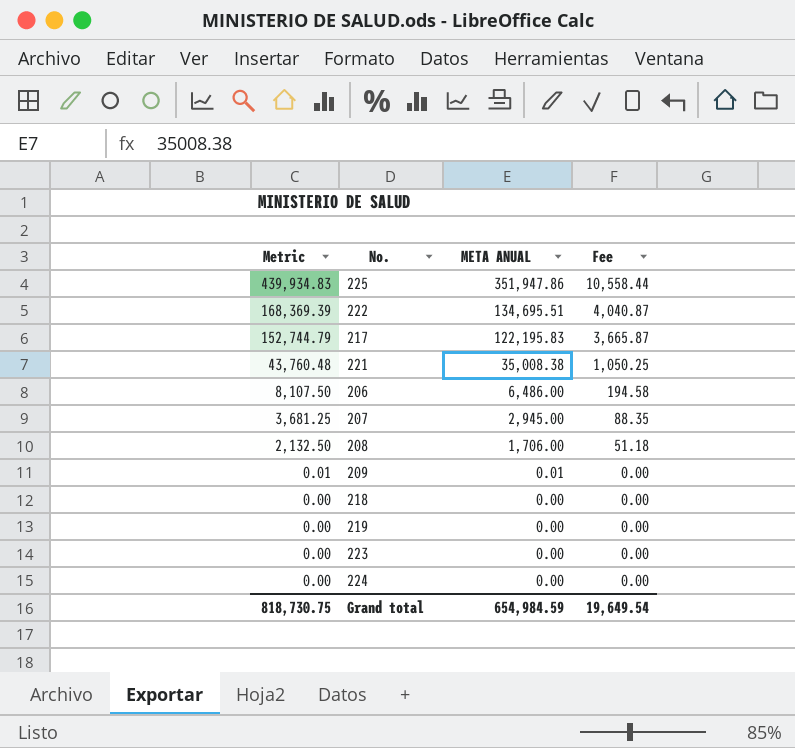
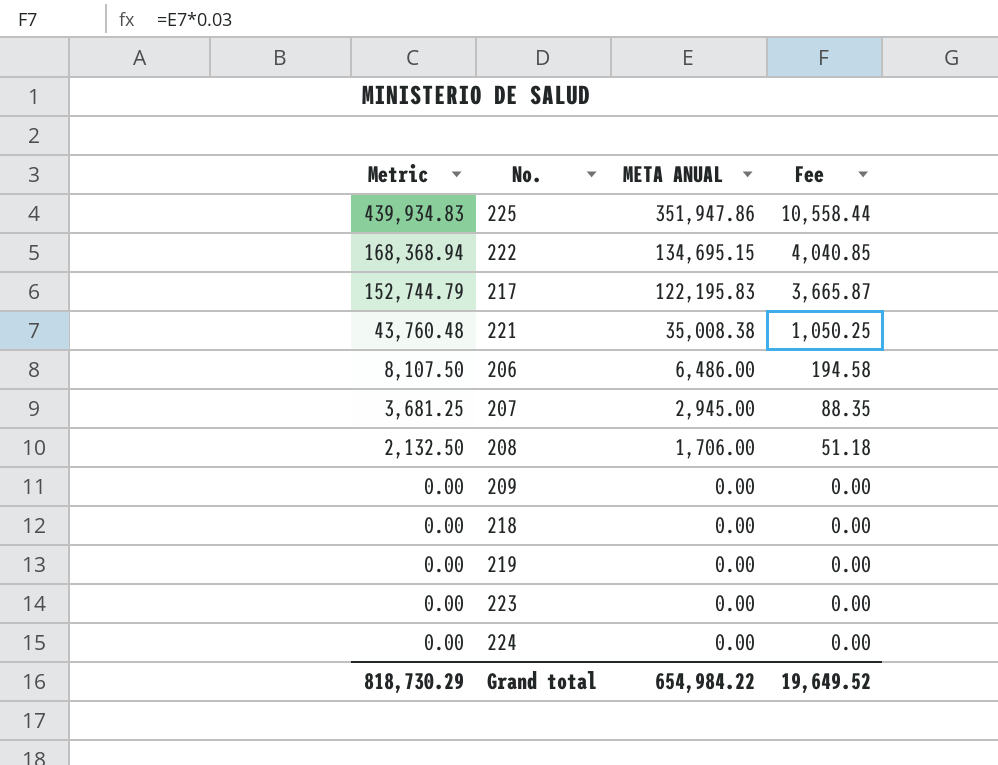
222 | Metric: 168,369.39 -> 168,368.94
222 | META ANUAL: 134,695.51 -> 134,695.15
222 | Fee: 4,040.87 -> 4,040.85
209 | Metric: 0.01 -> 0.00
209 | META ANUAL: 0.01 -> 0.00
Grand total | Metric: 818,730.75 -> 818,730.29
Grand total | META ANUAL: 654,984.59 -> 654,984.22
Grand total | Fee: 19,649.54 -> 19,649.52

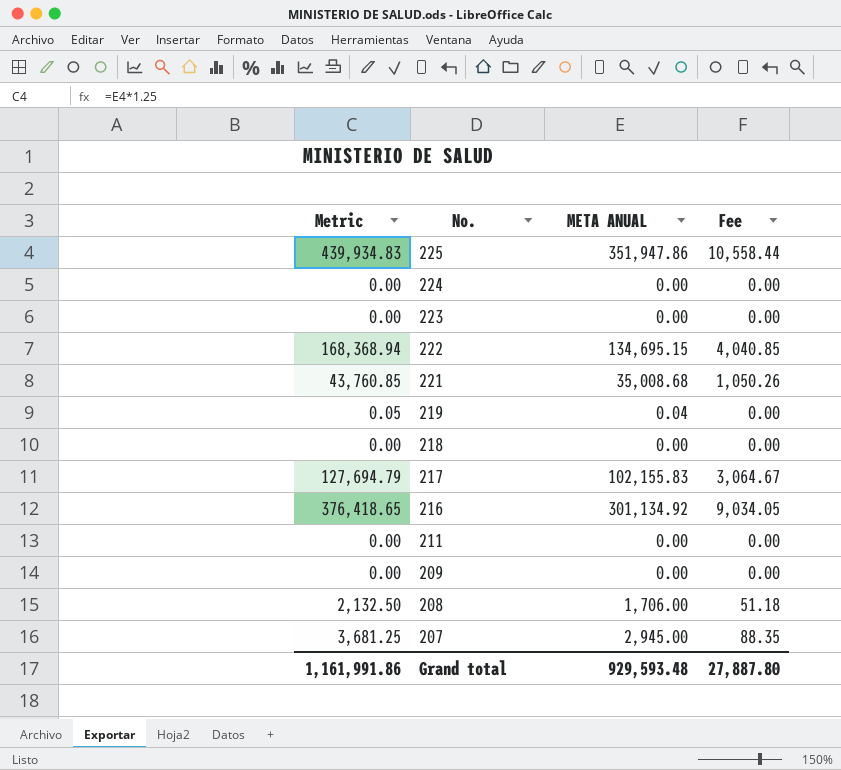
row order: Metric descending -> No. descending
row 206: 8,107.50 | 6,486.00 | 194.58 -> none
221 | Metric: 43,760.48 -> 43,760.85
221 | META ANUAL: 35,008.38 -> 35,008.68
221 | Fee: 1,050.25 -> 1,050.26
219 | Metric: 0.00 -> 0.05
219 | META ANUAL: 0.00 -> 0.04
217 | Metric: 152,744.79 -> 127,694.79
217 | META ANUAL: 122,195.83 -> 102,155.83
217 | Fee: 3,665.87 -> 3,064.67
row 216: none -> 376,418.65 | 301,134.92 | 9,034.05
row 211: none -> 0.00 | 0.00 | 0.00
Grand total | Metric: 818,730.29 -> 1,161,991.86
Grand total | META ANUAL: 654,984.22 -> 929,593.48
Grand total | Fee: 19,649.52 -> 27,887.80

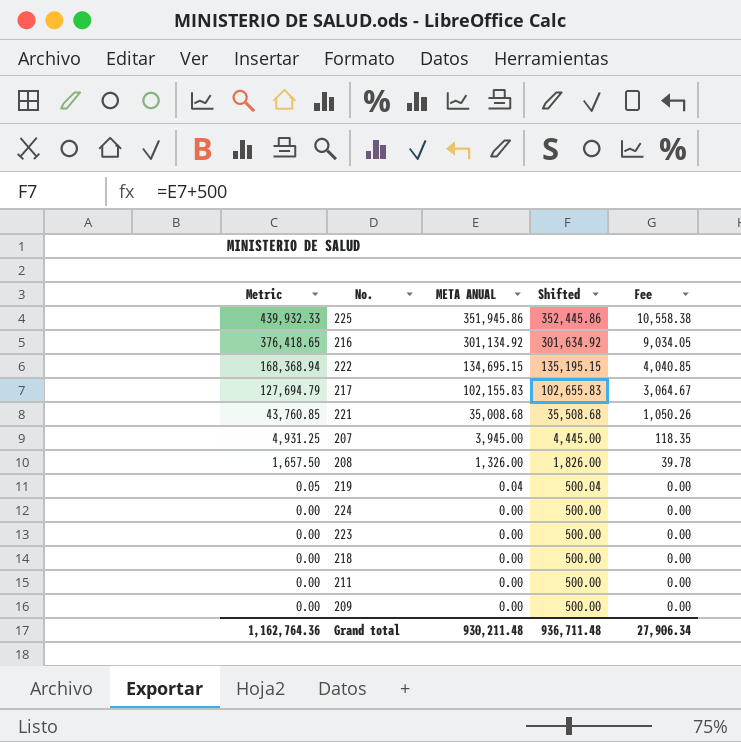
row order: No. descending -> Metric descending
column Shifted | formula: none -> [META ANUAL] + 500
225 | Metric: 439,934.83 -> 439,932.33
225 | META ANUAL: 351,947.86 -> 351,945.86
225 | Fee: 10,558.44 -> 10,558.38
207 | Metric: 3,681.25 -> 4,931.25
207 | META ANUAL: 2,945.00 -> 3,945.00
207 | Fee: 88.35 -> 118.35
208 | Metric: 2,132.50 -> 1,657.50
208 | META ANUAL: 1,706.00 -> 1,326.00
208 | Fee: 51.18 -> 39.78
Grand total | Metric: 1,161,991.86 -> 1,162,764.36
Grand total | META ANUAL: 929,593.48 -> 930,211.48
Grand total | Fee: 27,887.80 -> 27,906.34

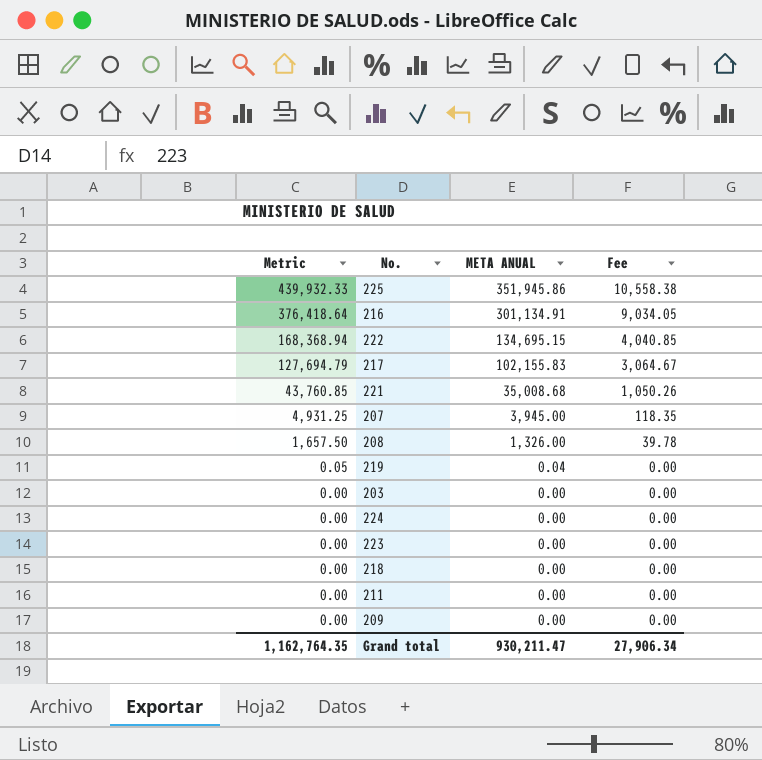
column Shifted | formula: [META ANUAL] + 500 -> none
216 | Metric: 376,418.65 -> 376,418.64
216 | META ANUAL: 301,134.92 -> 301,134.91
row 203: none -> 0.00 | 0.00 | 0.00
Grand total | Metric: 1,162,764.36 -> 1,162,764.35
Grand total | META ANUAL: 930,211.48 -> 930,211.47

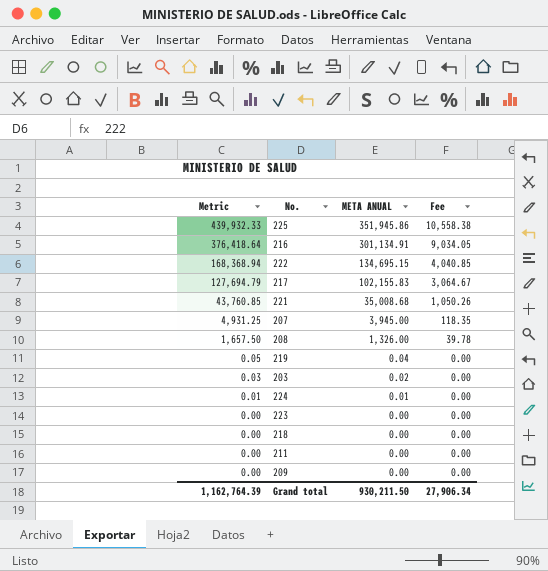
203 | Metric: 0.00 -> 0.03
203 | META ANUAL: 0.00 -> 0.02
224 | Metric: 0.00 -> 0.01
224 | META ANUAL: 0.00 -> 0.01
Grand total | Metric: 1,162,764.35 -> 1,162,764.39
Grand total | META ANUAL: 930,211.47 -> 930,211.50

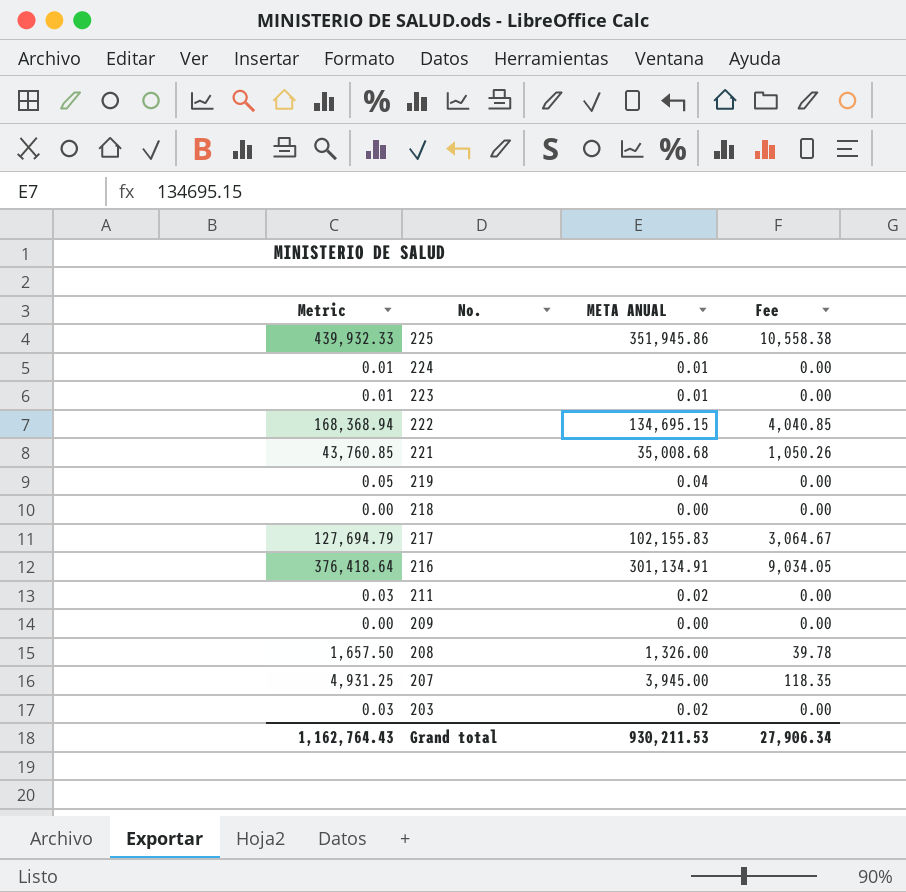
row order: Metric descending -> No. descending
223 | Metric: 0.00 -> 0.01
223 | META ANUAL: 0.00 -> 0.01
211 | Metric: 0.00 -> 0.03
211 | META ANUAL: 0.00 -> 0.02
Grand total | Metric: 1,162,764.39 -> 1,162,764.43
Grand total | META ANUAL: 930,211.50 -> 930,211.53

